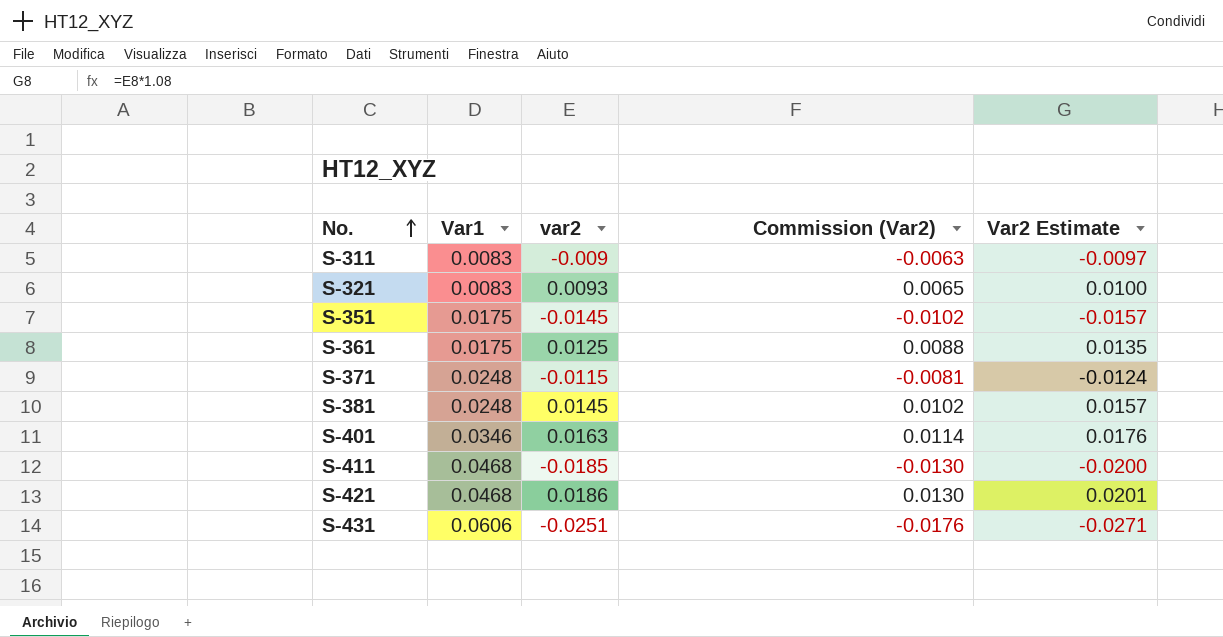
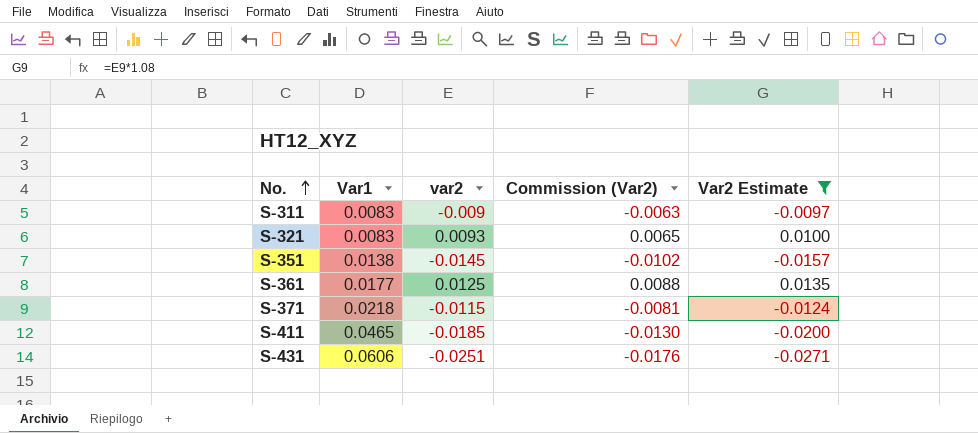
filter: none -> Var2 Estimate <= 0.0135
S-351 | Var1: 0.0175 -> 0.0138
S-361 | Var1: 0.0175 -> 0.0177
S-371 | Var1: 0.0248 -> 0.0218
S-411 | Var1: 0.0468 -> 0.0465

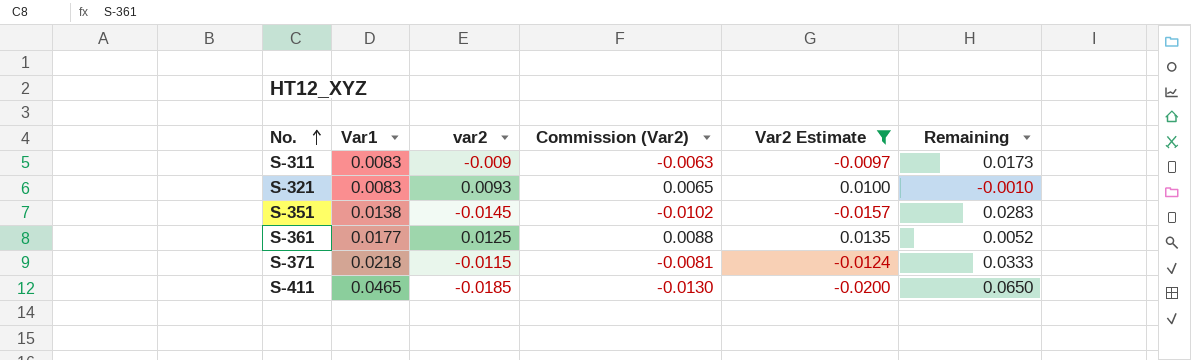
column Remaining | formula: none -> [Var1] - [var2]
row S-431: 0.0606 | -0.0251 | -0.0176 | -0.0271 -> none

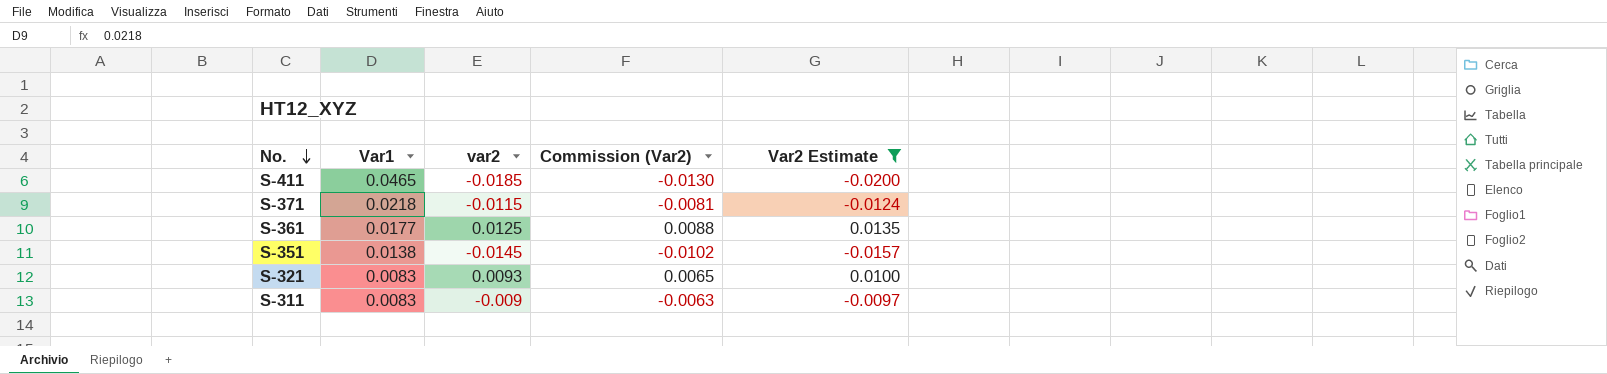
row order: No. ascending -> No. descending
column Remaining | formula: [Var1] - [var2] -> none

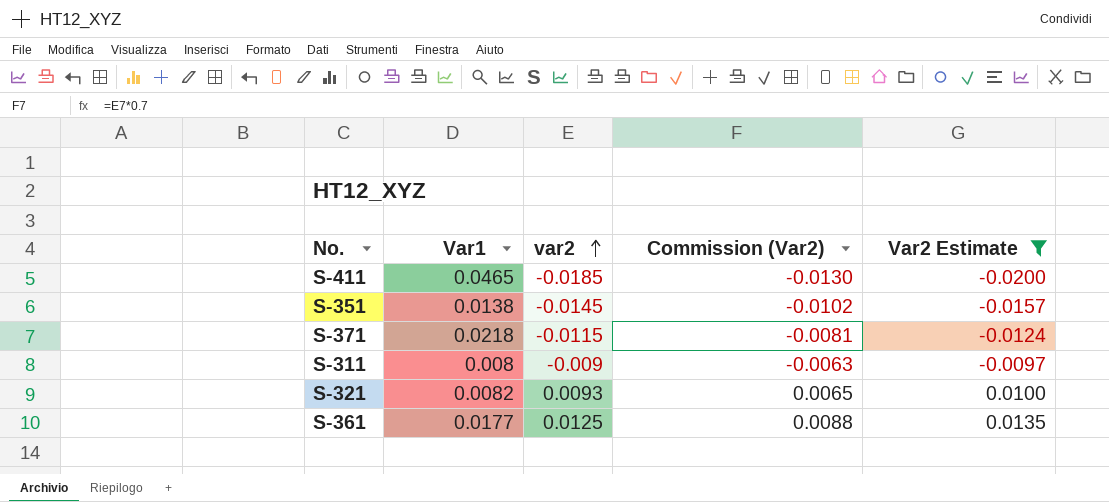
row order: No. descending -> var2 ascending
S-311 | Var1: 0.0083 -> 0.008
S-321 | Var1: 0.0083 -> 0.0082

